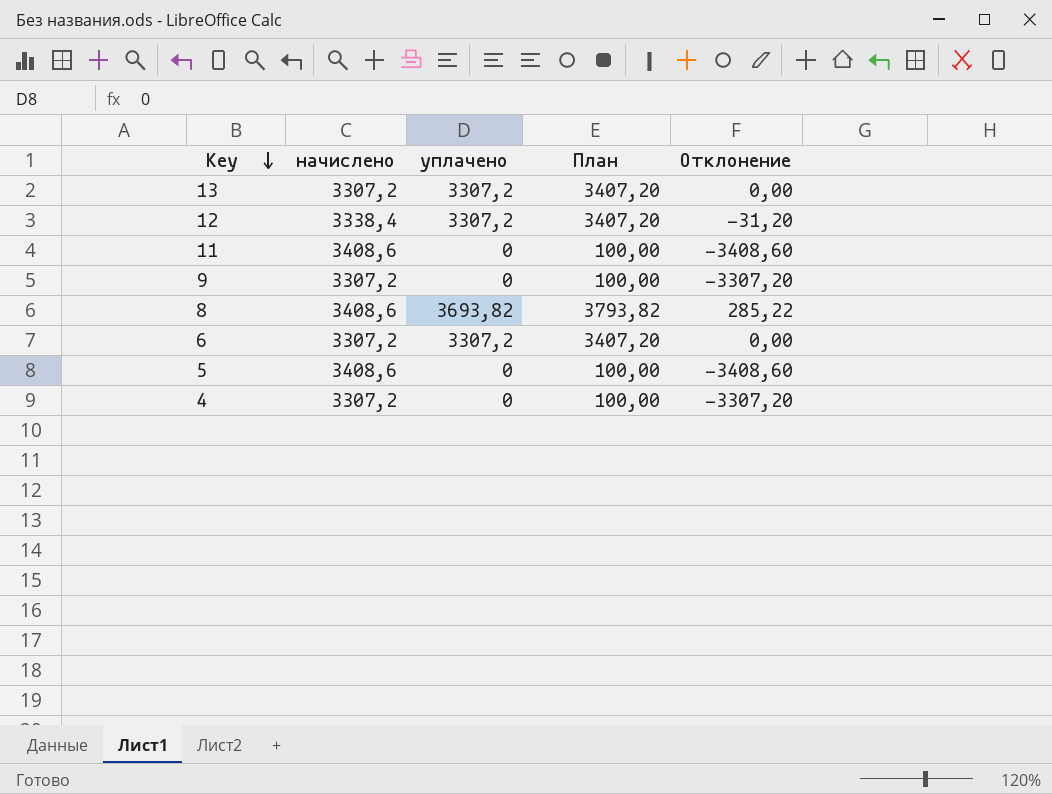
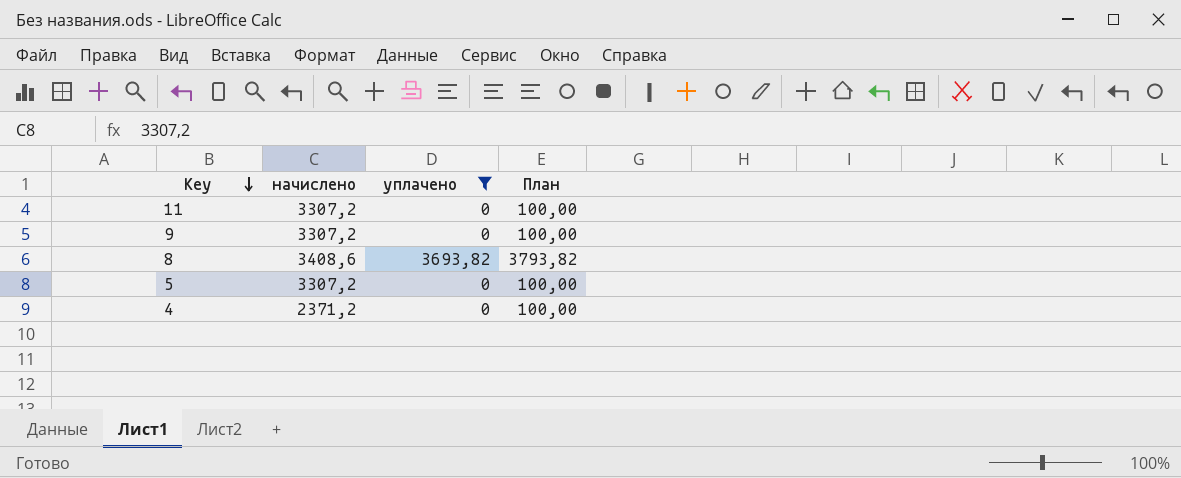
filter: none -> уплачено != 3307,2
column Отклонение | formula: [уплачено] - [начислено] -> none
11 | начислено: 3408,6 -> 3307,2
5 | начислено: 3408,6 -> 3307,2
4 | начислено: 3307,2 -> 2371,2

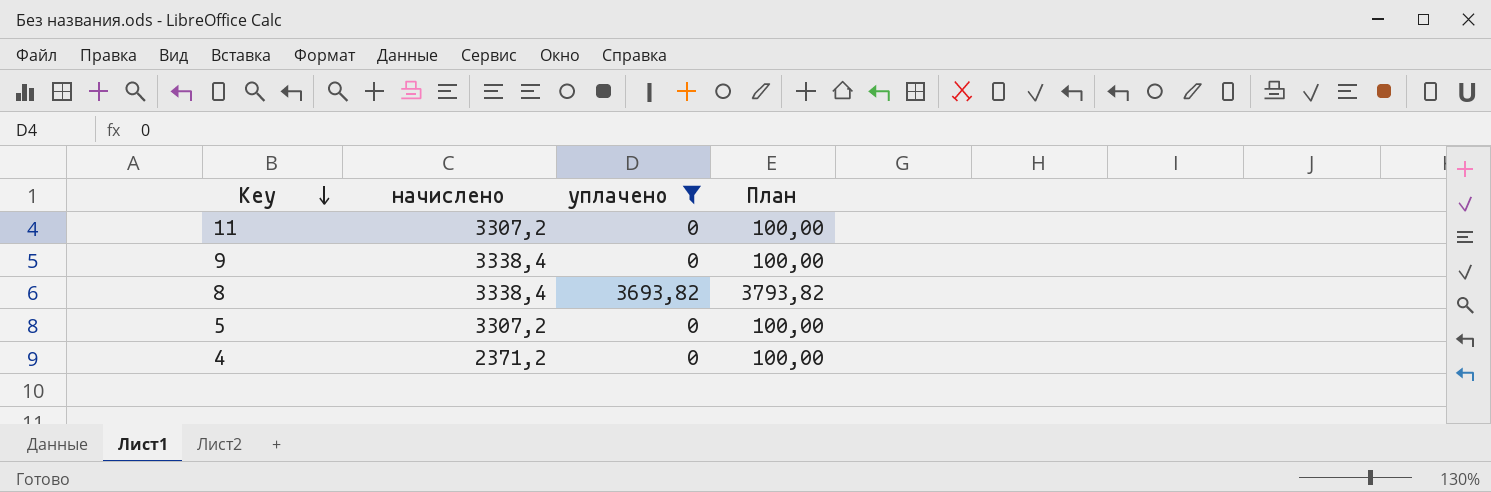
9 | начислено: 3307,2 -> 3338,4
8 | начислено: 3408,6 -> 3338,4

